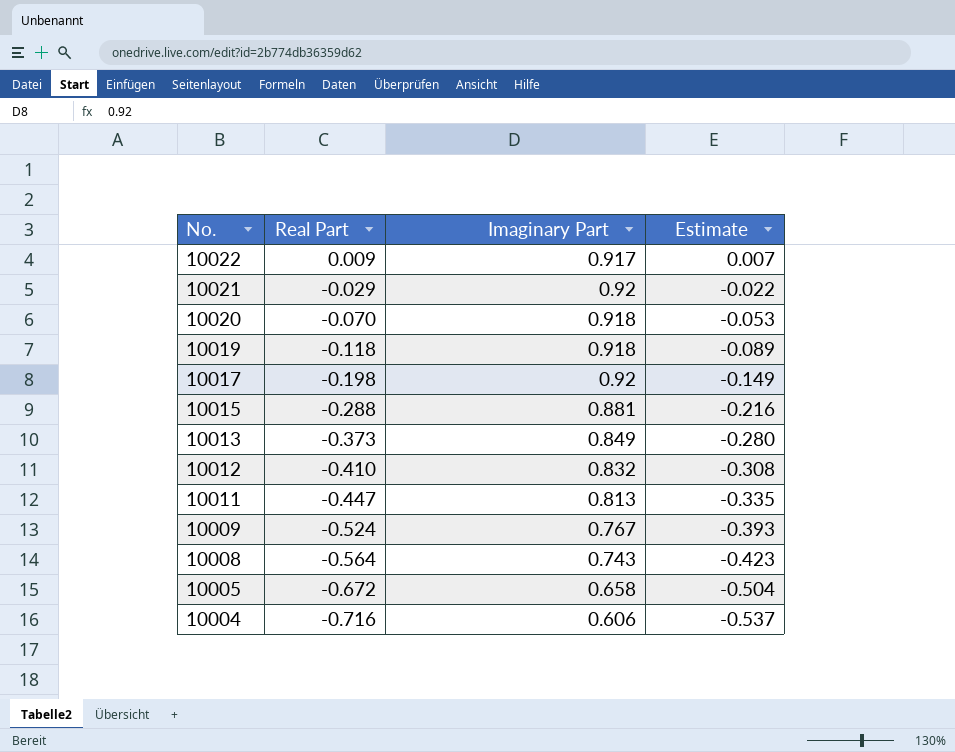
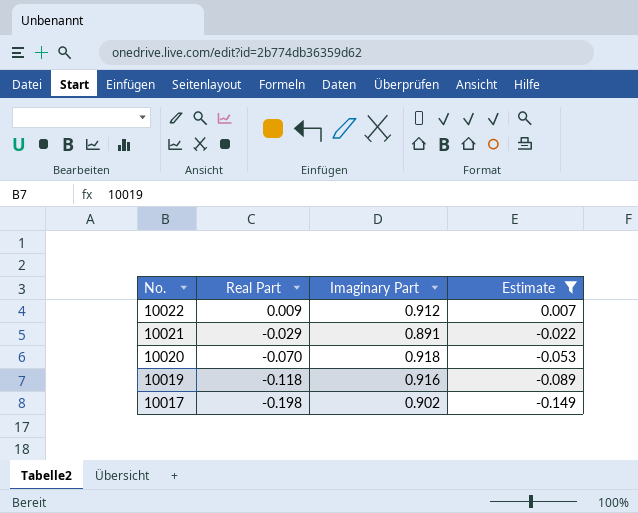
filter: none -> Estimate >= -0.149
10022 | Imaginary Part: 0.917 -> 0.912
10021 | Imaginary Part: 0.92 -> 0.891
10019 | Imaginary Part: 0.918 -> 0.916
10017 | Imaginary Part: 0.92 -> 0.902

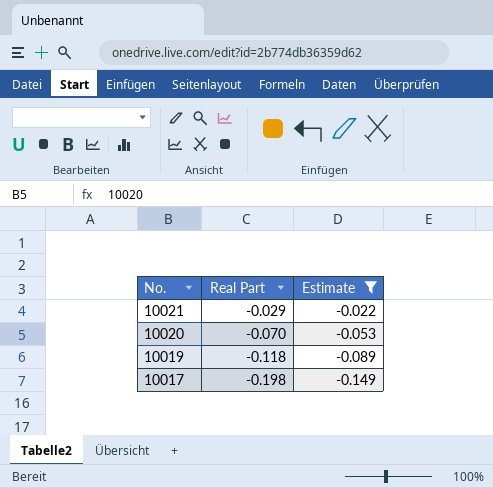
column Imaginary Part | position: 3 -> none
row 10022: 0.009 | 0.912 | 0.007 -> none

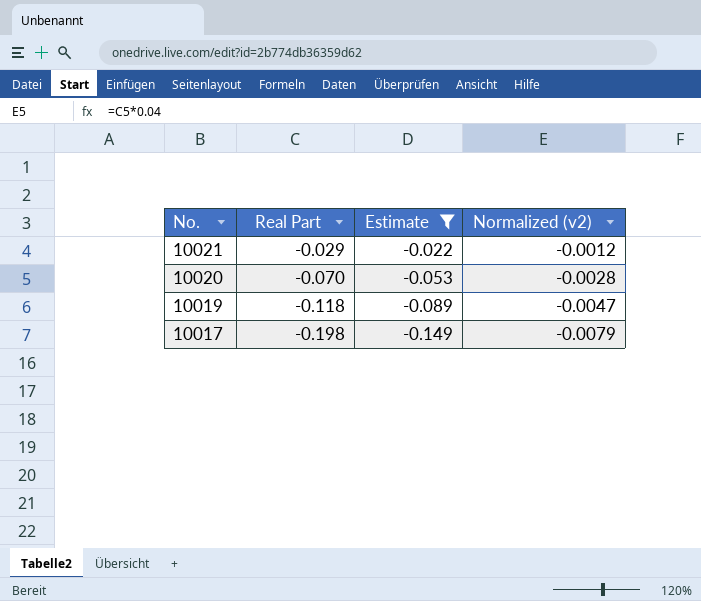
column Normalized (v2) | formula: none -> [Real Part] * 0.04

